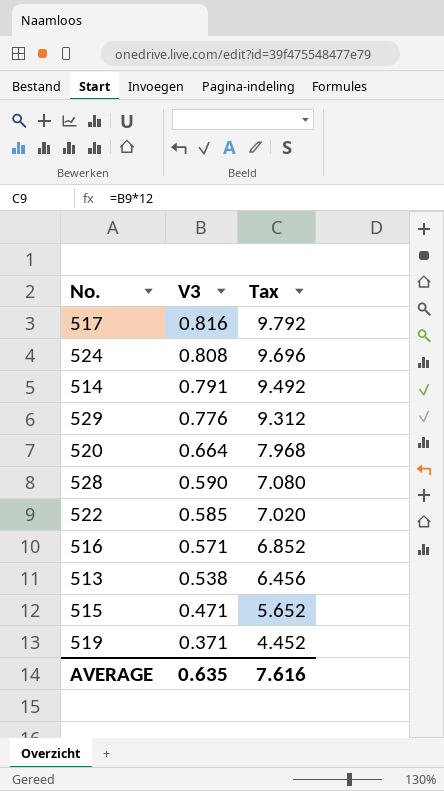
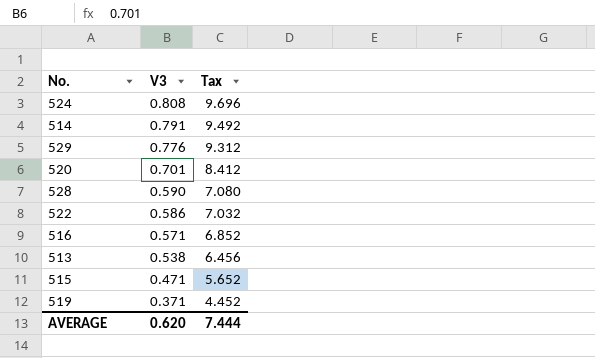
row 517: 0.816 | 9.792 -> none
520 | V3: 0.664 -> 0.701
520 | Tax: 7.968 -> 8.412
522 | V3: 0.585 -> 0.586
522 | Tax: 7.020 -> 7.032
AVERAGE | V3: 0.635 -> 0.620
AVERAGE | Tax: 7.616 -> 7.444

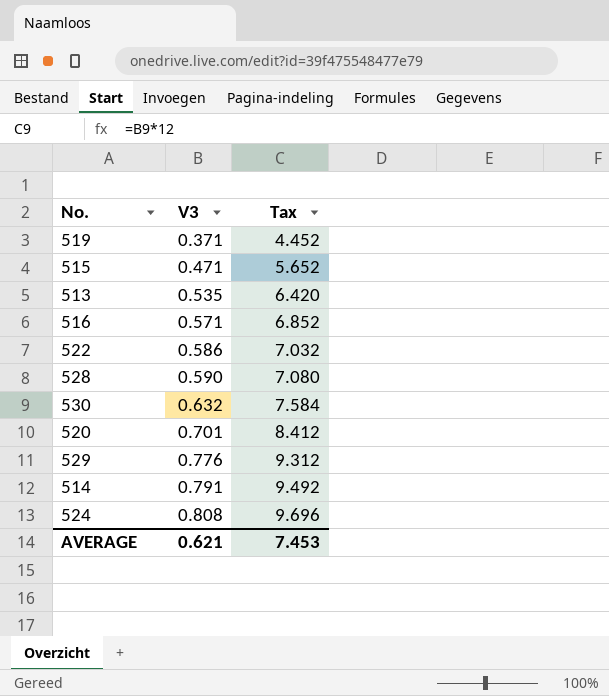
row order: V3 descending -> V3 ascending
513 | V3: 0.538 -> 0.535
513 | Tax: 6.456 -> 6.420
row 530: none -> 0.632 | 7.584
AVERAGE | V3: 0.620 -> 0.621
AVERAGE | Tax: 7.444 -> 7.453

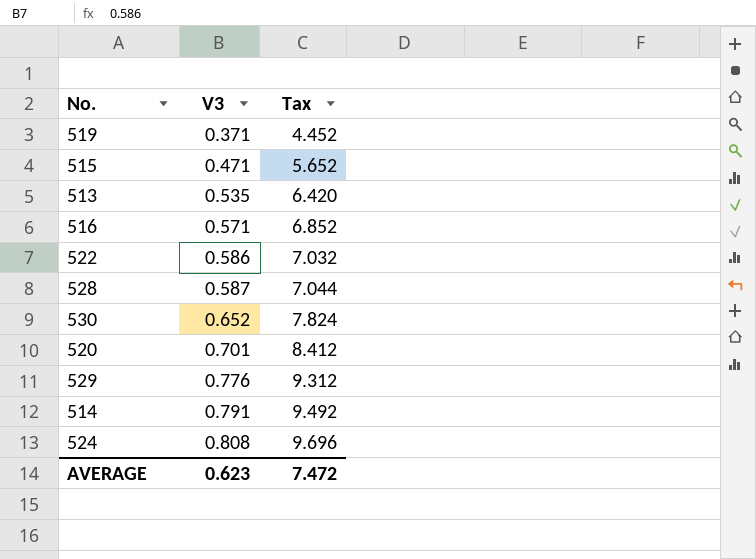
528 | V3: 0.590 -> 0.587
528 | Tax: 7.080 -> 7.044
530 | V3: 0.632 -> 0.652
530 | Tax: 7.584 -> 7.824
AVERAGE | V3: 0.621 -> 0.623
AVERAGE | Tax: 7.453 -> 7.472

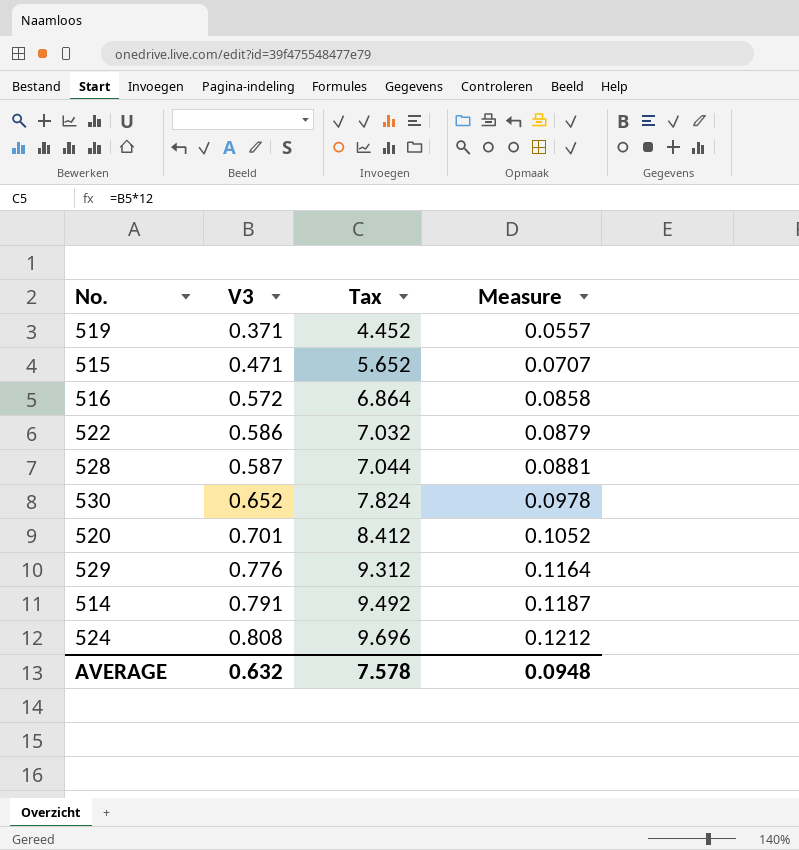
column Measure | formula: none -> [V3] * 0.15
row 513: 0.535 | 6.420 -> none
516 | V3: 0.571 -> 0.572
516 | Tax: 6.852 -> 6.864
AVERAGE | V3: 0.623 -> 0.632
AVERAGE | Tax: 7.472 -> 7.578

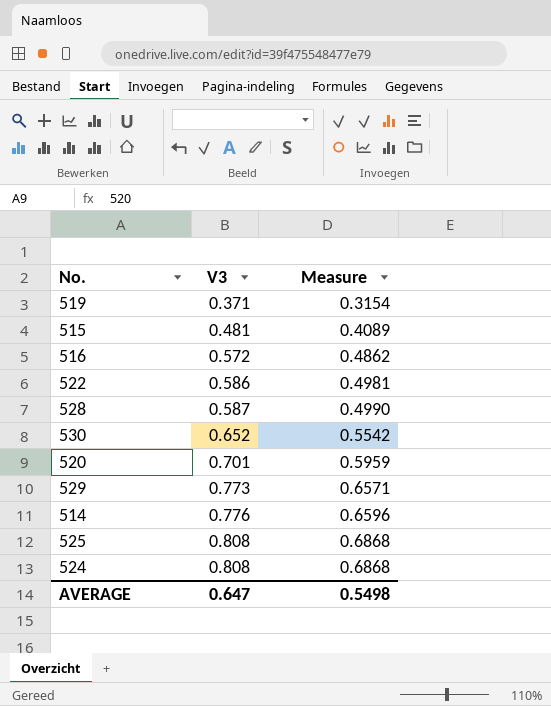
column Tax | formula: [V3] * 12 -> none
column Measure | formula: [V3] * 0.15 -> [V3] * 0.85
515 | V3: 0.471 -> 0.481
529 | V3: 0.776 -> 0.773
514 | V3: 0.791 -> 0.776
row 525: none -> 0.808 | 0.6868
AVERAGE | V3: 0.632 -> 0.647
AVERAGE | Measure: 0.0948 -> 0.5498

